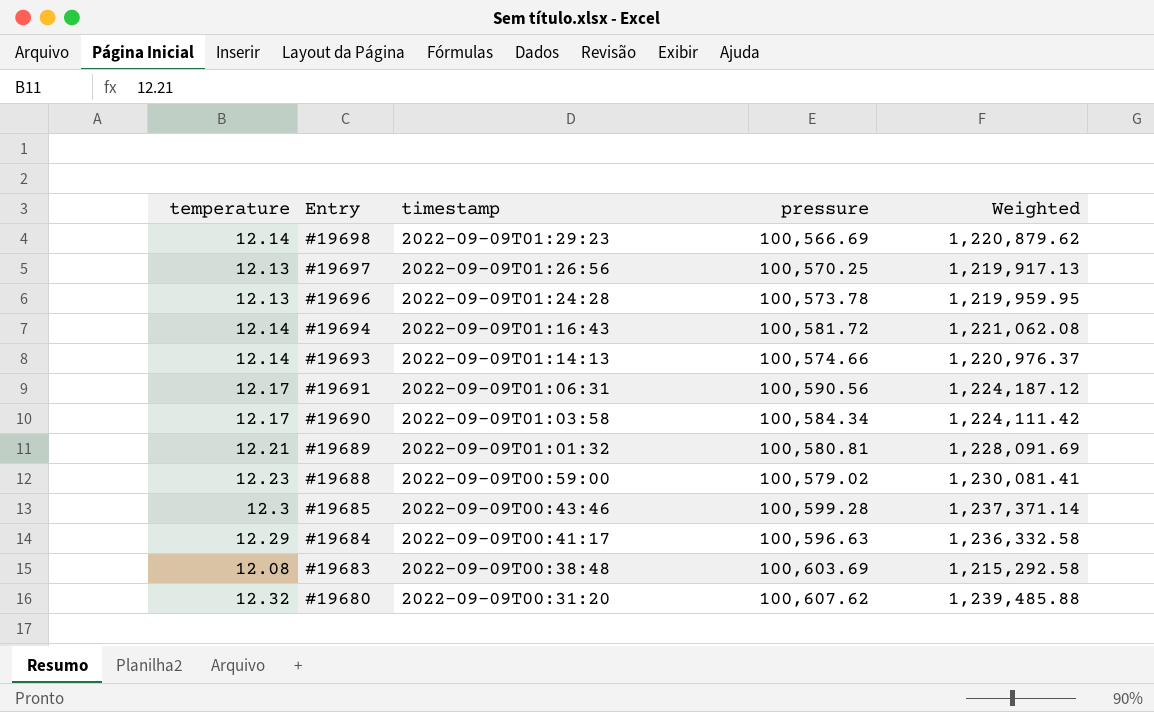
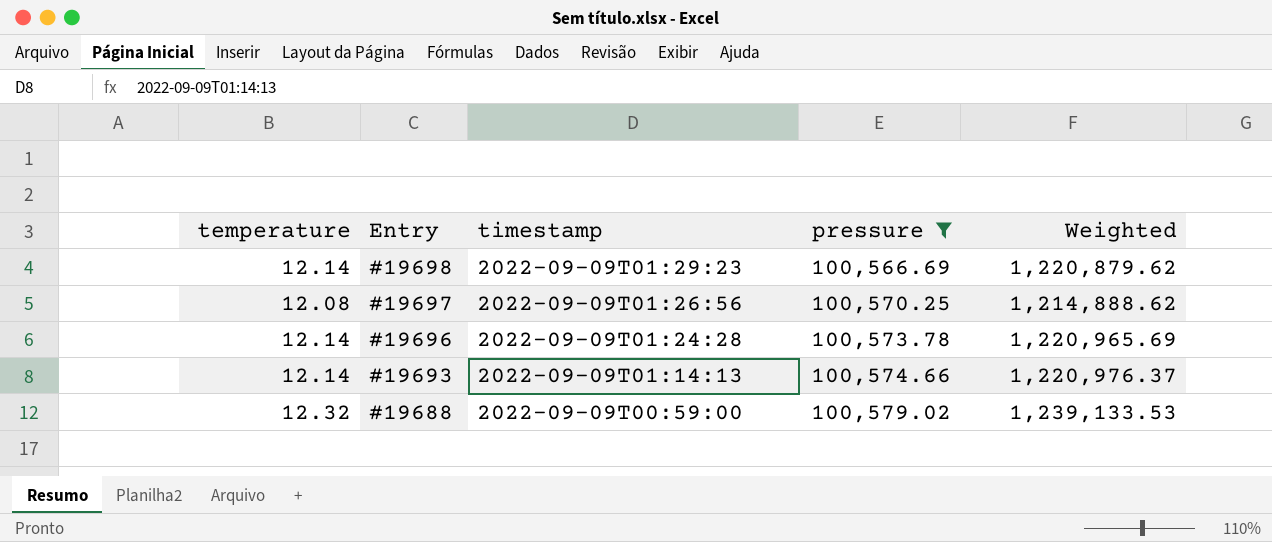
filter: none -> pressure <= 100,579.02
#19697 | temperature: 12.13 -> 12.08
#19697 | Weighted: 1,219,917.13 -> 1,214,888.62
#19696 | temperature: 12.13 -> 12.14
#19696 | Weighted: 1,219,959.95 -> 1,220,965.69
#19688 | temperature: 12.23 -> 12.32
#19688 | Weighted: 1,230,081.41 -> 1,239,133.53

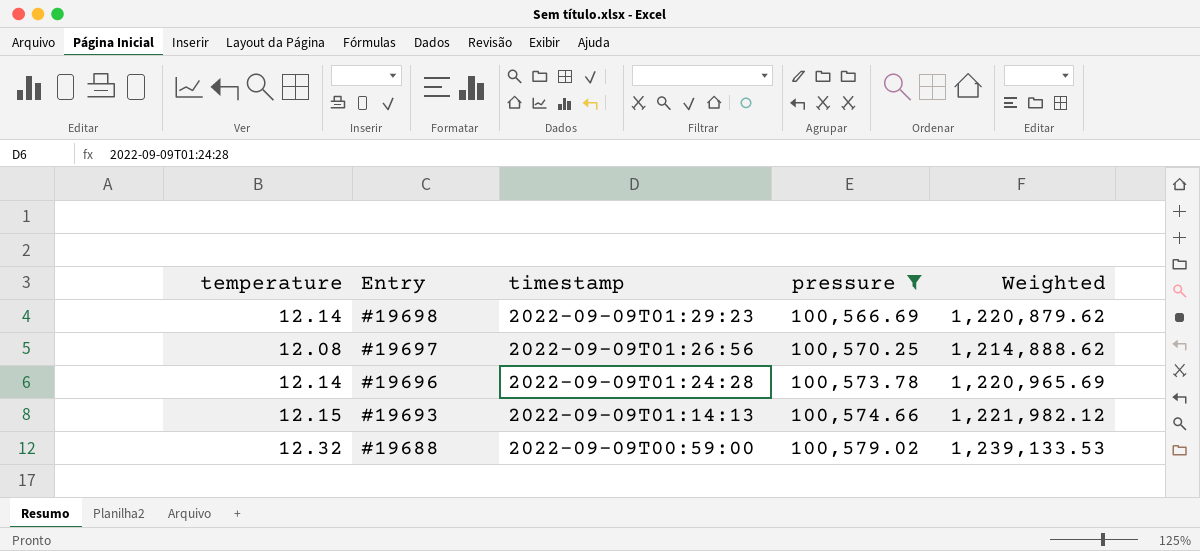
#19693 | temperature: 12.14 -> 12.15
#19693 | Weighted: 1,220,976.37 -> 1,221,982.12

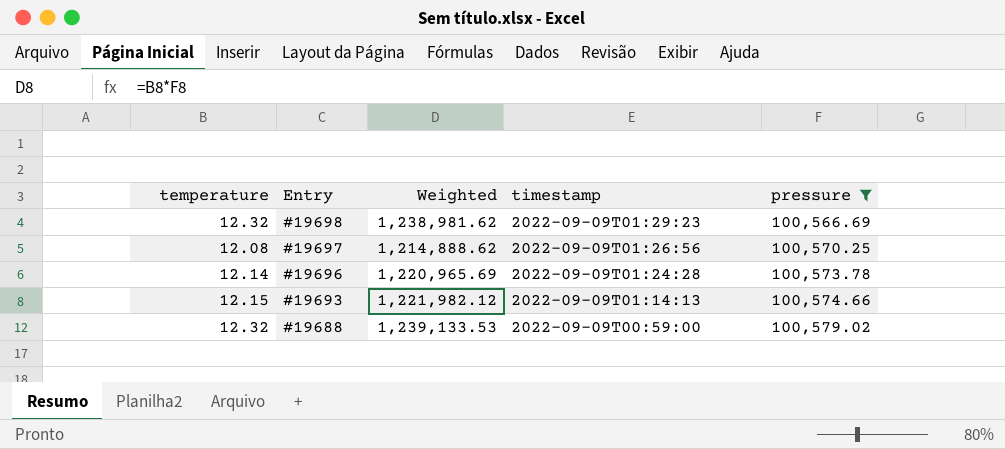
column Weighted | position: 5 -> 3
#19698 | temperature: 12.14 -> 12.32
#19698 | Weighted: 1,220,879.62 -> 1,238,981.62

